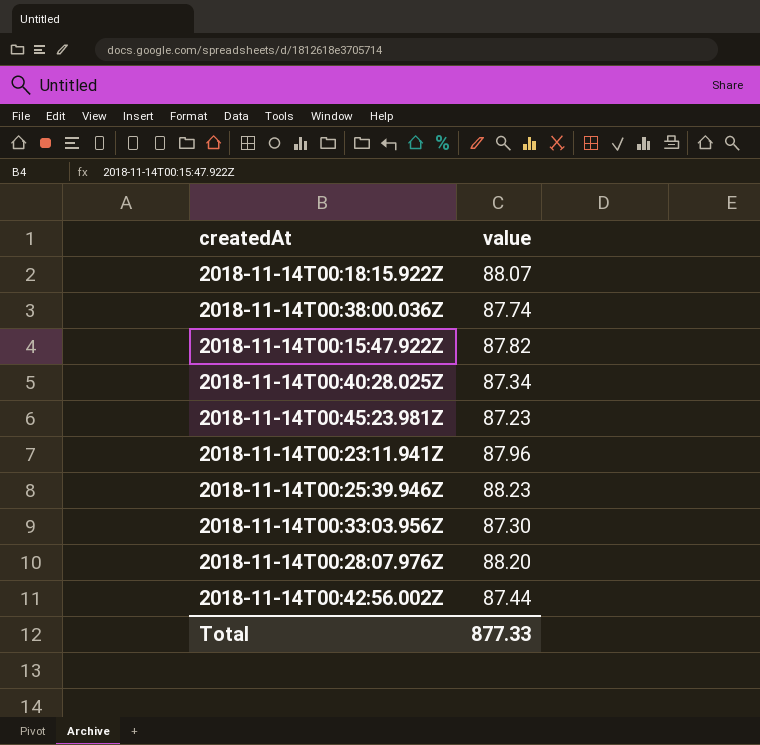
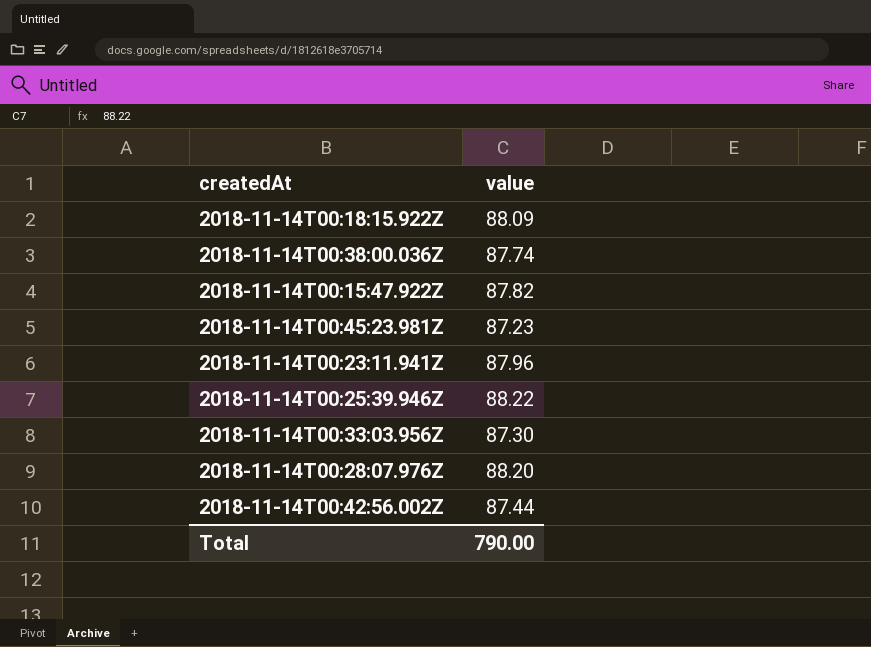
row 2018-11-14T00:40:28.025Z: 87.34 -> none
2018-11-14T00:18:15.922Z | value: 88.07 -> 88.09
2018-11-14T00:25:39.946Z | value: 88.23 -> 88.22
Total | value: 877.33 -> 790.00

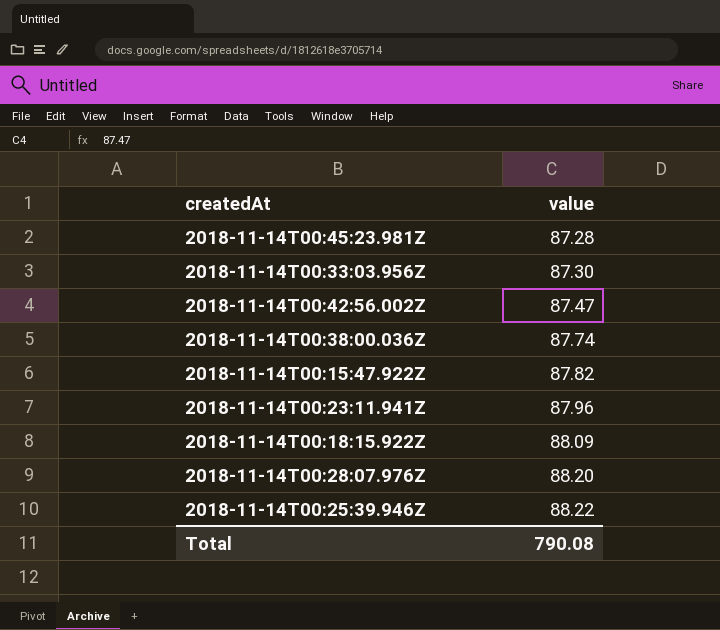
row order: none -> value ascending
2018-11-14T00:45:23.981Z | value: 87.23 -> 87.28
2018-11-14T00:42:56.002Z | value: 87.44 -> 87.47
Total | value: 790.00 -> 790.08

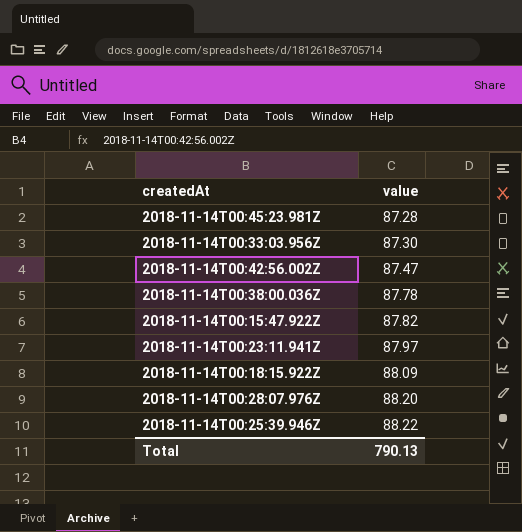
2018-11-14T00:38:00.036Z | value: 87.74 -> 87.78
2018-11-14T00:23:11.941Z | value: 87.96 -> 87.97
Total | value: 790.08 -> 790.13

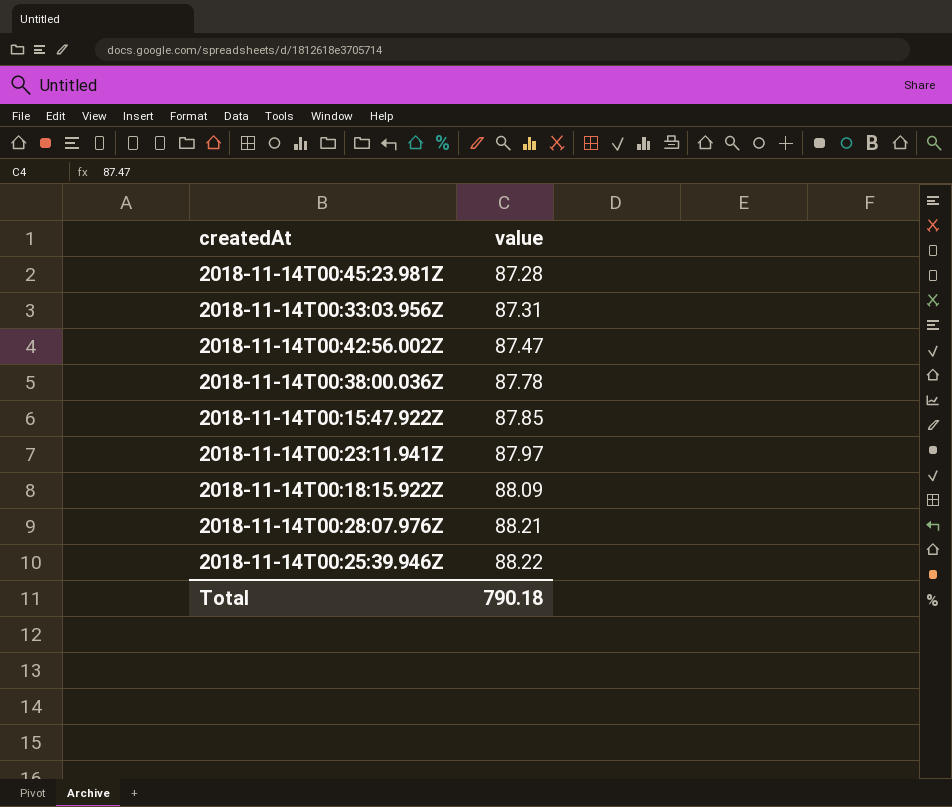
2018-11-14T00:33:03.956Z | value: 87.30 -> 87.31
2018-11-14T00:15:47.922Z | value: 87.82 -> 87.85
2018-11-14T00:28:07.976Z | value: 88.20 -> 88.21
Total | value: 790.13 -> 790.18

